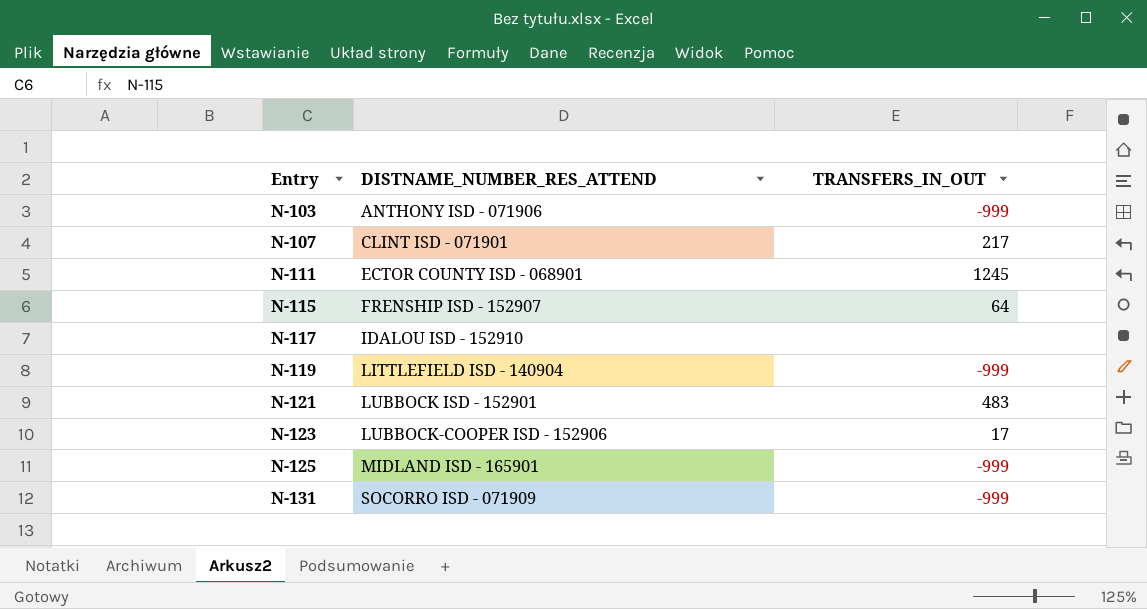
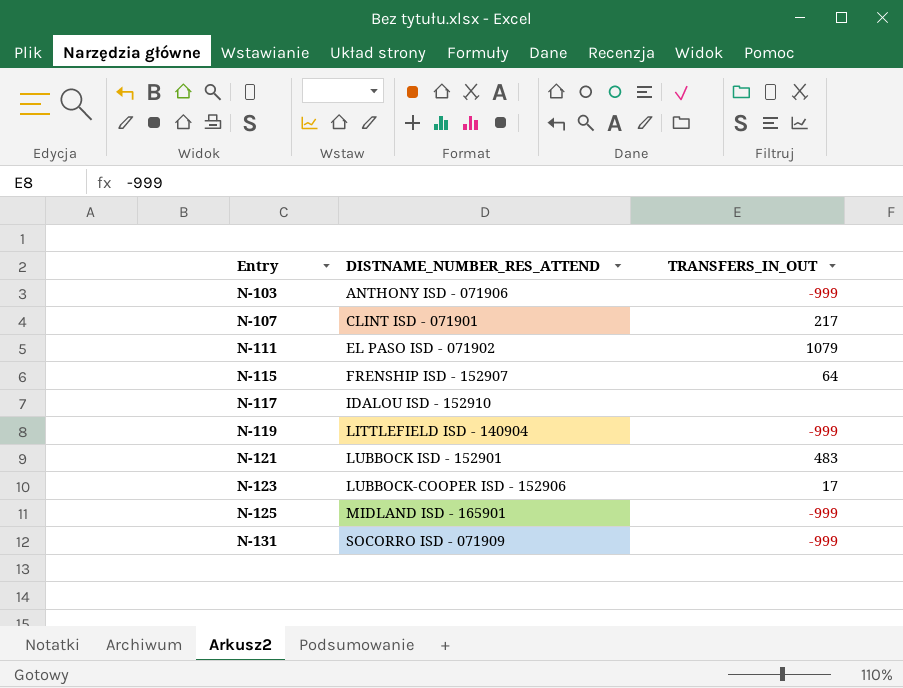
N-111 | DISTNAME_NUMBER_RES_ATTEND: ECTOR COUNTY ISD - 068901 -> EL PASO ISD - 071902
N-111 | TRANSFERS_IN_OUT: 1245 -> 1079

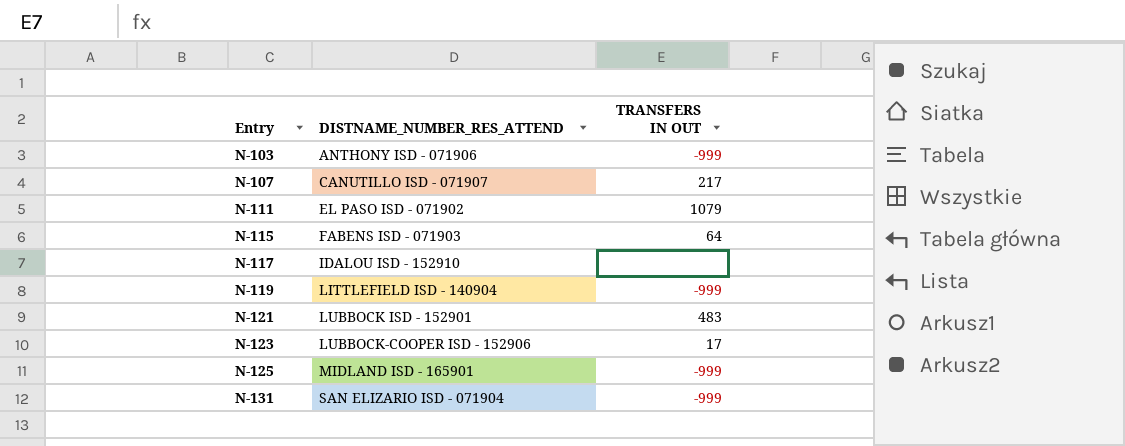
column name: TRANSFERS_IN_OUT -> TRANSFERS IN OUT
N-107 | DISTNAME_NUMBER_RES_ATTEND: CLINT ISD - 071901 -> CANUTILLO ISD - 071907
N-115 | DISTNAME_NUMBER_RES_ATTEND: FRENSHIP ISD - 152907 -> FABENS ISD - 071903
N-131 | DISTNAME_NUMBER_RES_ATTEND: SOCORRO ISD - 071909 -> SAN ELIZARIO ISD - 071904

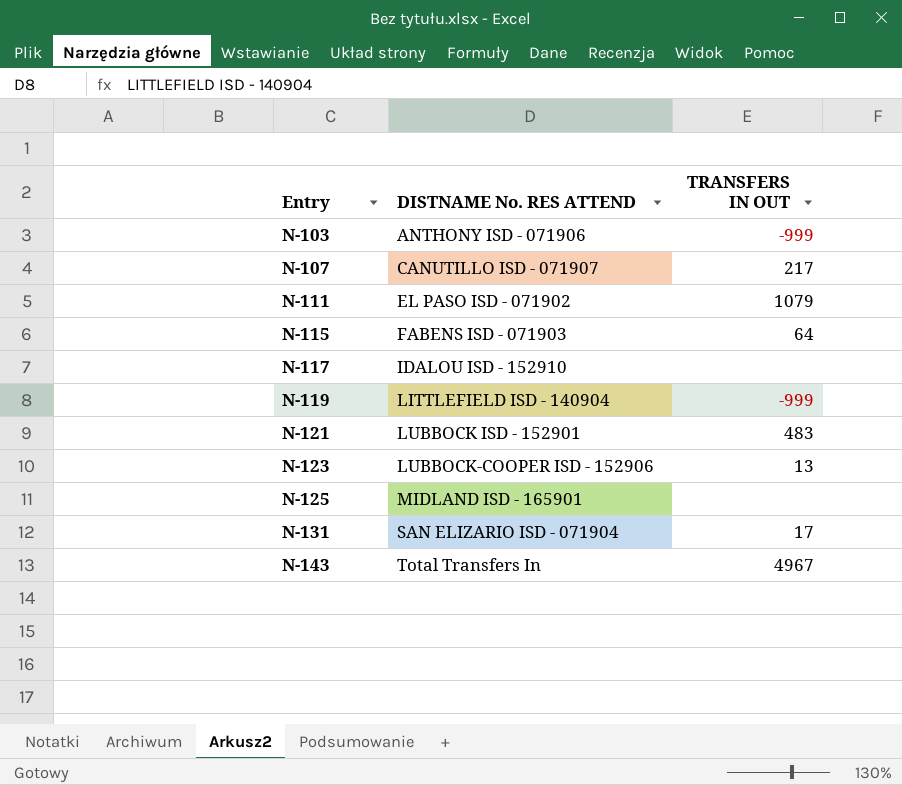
column name: DISTNAME_NUMBER_RES_ATTEND -> DISTNAME No. RES ATTEND
N-123 | TRANSFERS IN OUT: 17 -> 13
N-125 | TRANSFERS IN OUT: -999 -> none
N-131 | TRANSFERS IN OUT: -999 -> 17
row N-143: none -> Total Transfers In | 4967

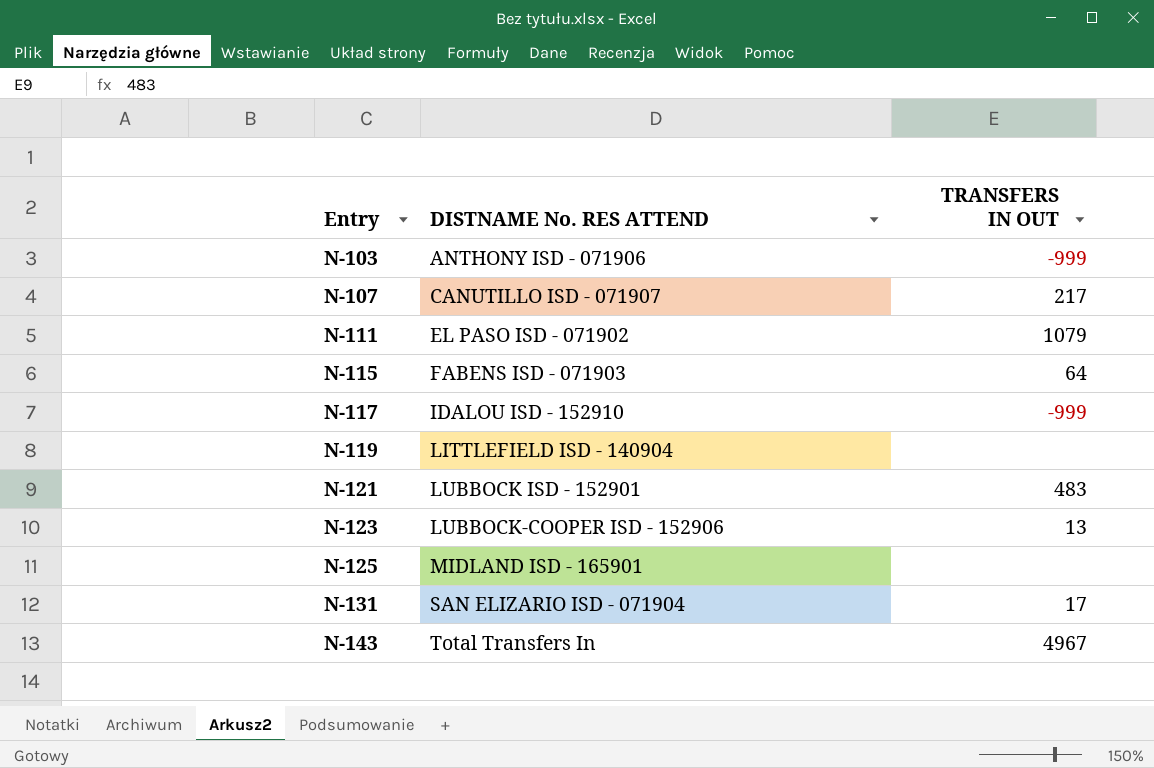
N-117 | TRANSFERS IN OUT: none -> -999
N-119 | TRANSFERS IN OUT: -999 -> none

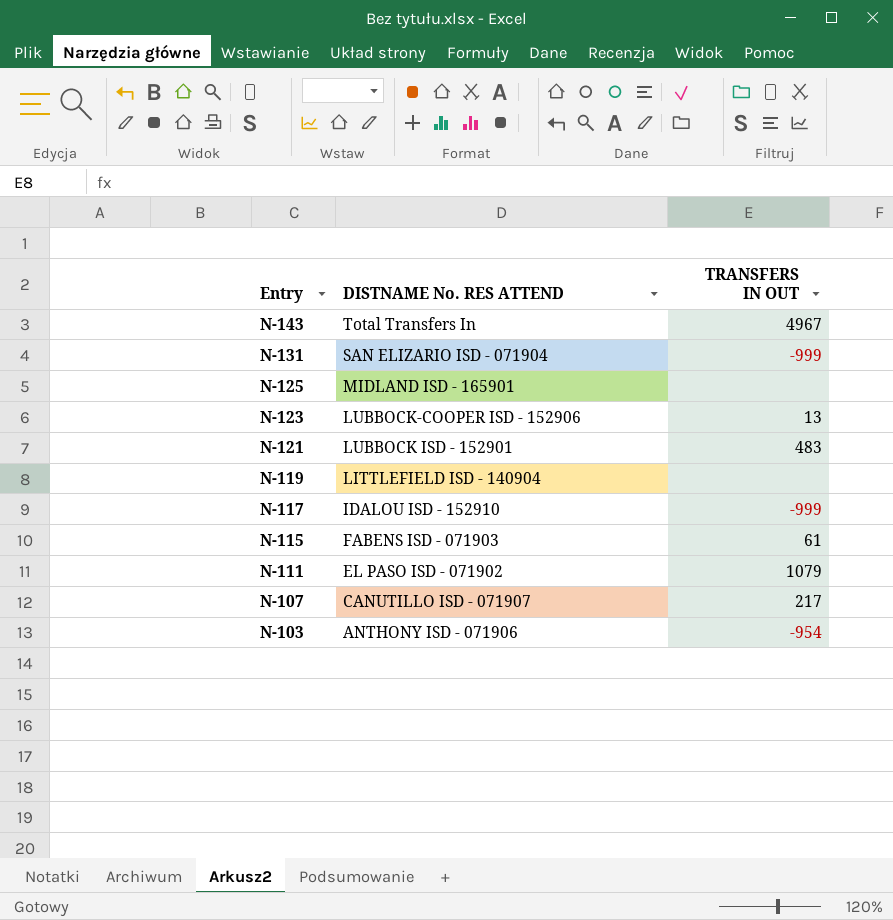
row order: Entry ascending -> Entry descending
N-131 | TRANSFERS IN OUT: 17 -> -999
N-115 | TRANSFERS IN OUT: 64 -> 61
N-103 | TRANSFERS IN OUT: -999 -> -954

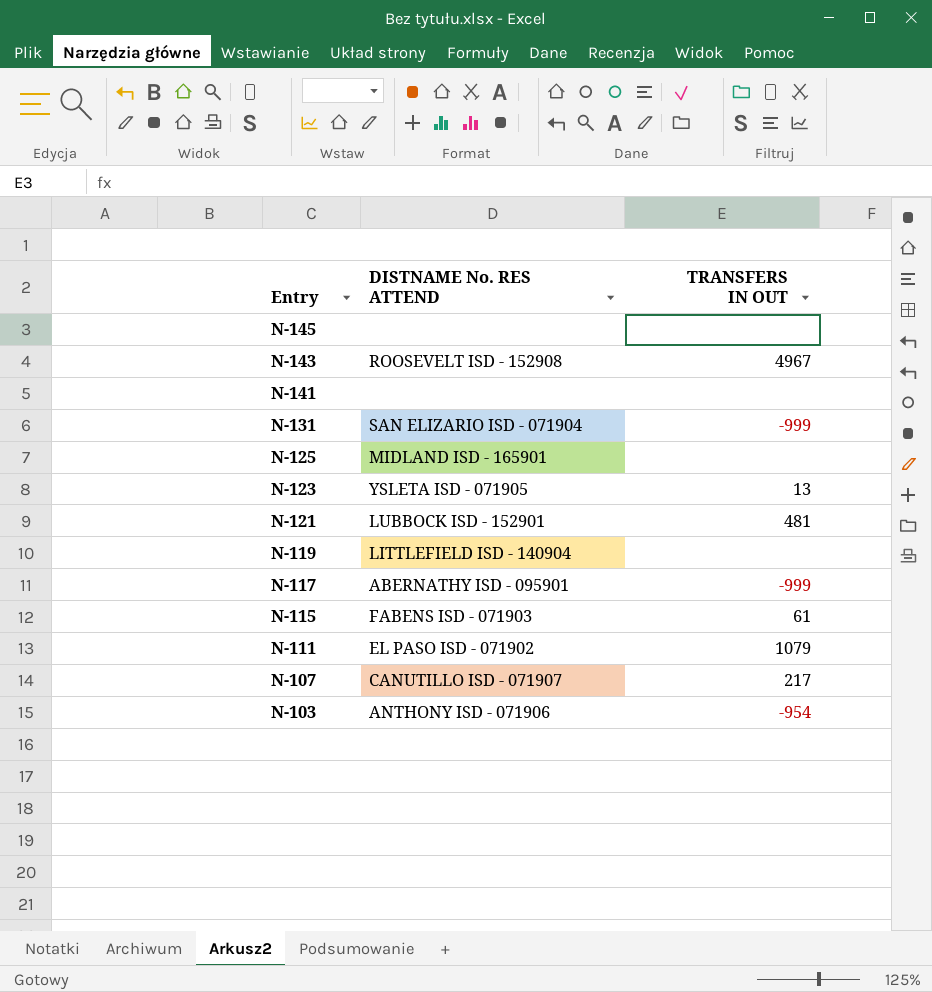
row N-145: none -> none | none
N-143 | DISTNAME No. RES ATTEND: Total Transfers In -> ROOSEVELT ISD - 152908
row N-141: none -> none | none
N-123 | DISTNAME No. RES ATTEND: LUBBOCK-COOPER ISD - 152906 -> YSLETA ISD - 071905
N-121 | TRANSFERS IN OUT: 483 -> 481
N-117 | DISTNAME No. RES ATTEND: IDALOU ISD - 152910 -> ABERNATHY ISD - 095901

